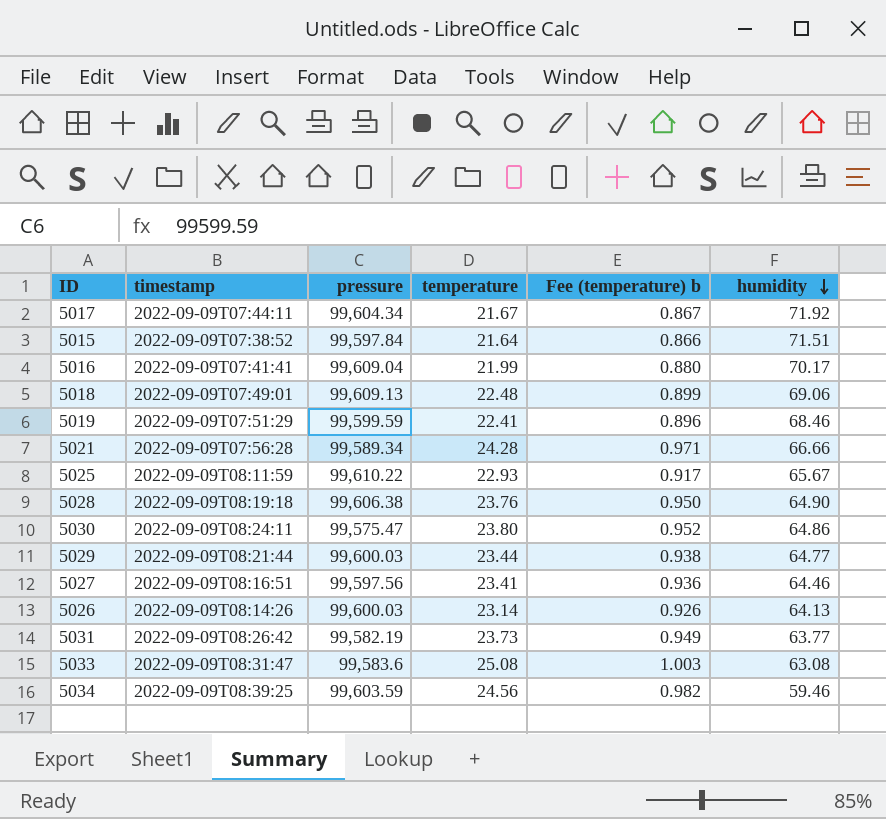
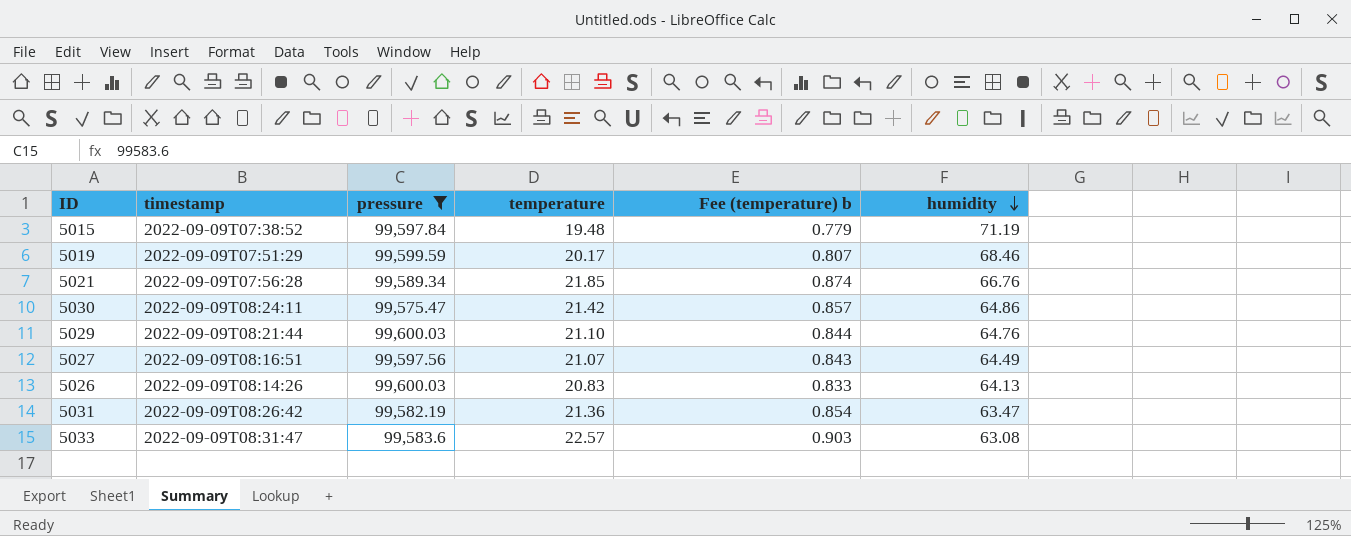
filter: none -> pressure <= 99,600.03
5015 | temperature: 21.64 -> 19.48
5015 | Fee (temperature) b: 0.866 -> 0.779
5015 | humidity: 71.51 -> 71.19
5019 | temperature: 22.41 -> 20.17
5019 | Fee (temperature) b: 0.896 -> 0.807
5021 | temperature: 24.28 -> 21.85
5021 | Fee (temperature) b: 0.971 -> 0.874
5021 | humidity: 66.66 -> 66.76
5030 | temperature: 23.80 -> 21.42
5030 | Fee (temperature) b: 0.952 -> 0.857
5029 | temperature: 23.44 -> 21.10
5029 | Fee (temperature) b: 0.938 -> 0.844
5029 | humidity: 64.77 -> 64.76
5027 | temperature: 23.41 -> 21.07
5027 | Fee (temperature) b: 0.936 -> 0.843
5027 | humidity: 64.46 -> 64.49
5026 | temperature: 23.14 -> 20.83
5026 | Fee (temperature) b: 0.926 -> 0.833
5031 | temperature: 23.73 -> 21.36
5031 | Fee (temperature) b: 0.949 -> 0.854
5031 | humidity: 63.77 -> 63.47
5033 | temperature: 25.08 -> 22.57
5033 | Fee (temperature) b: 1.003 -> 0.903

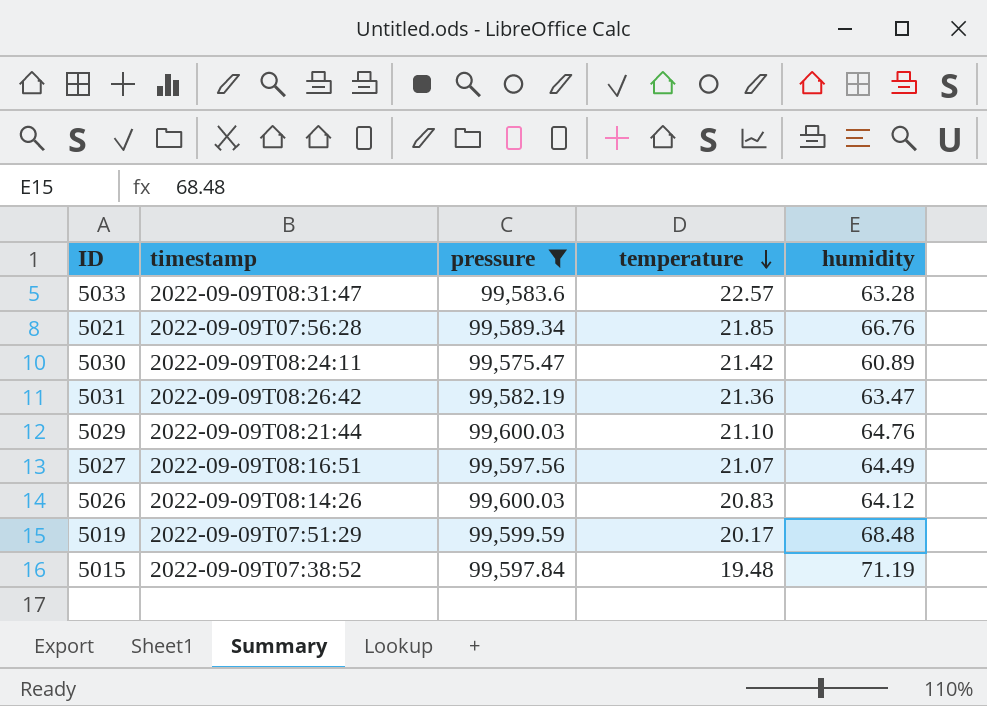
row order: humidity descending -> temperature descending
column Fee (temperature) b | formula: [temperature] * 0.04 -> none
5033 | humidity: 63.08 -> 63.28
5030 | humidity: 64.86 -> 60.89
5026 | humidity: 64.13 -> 64.12
5019 | humidity: 68.46 -> 68.48

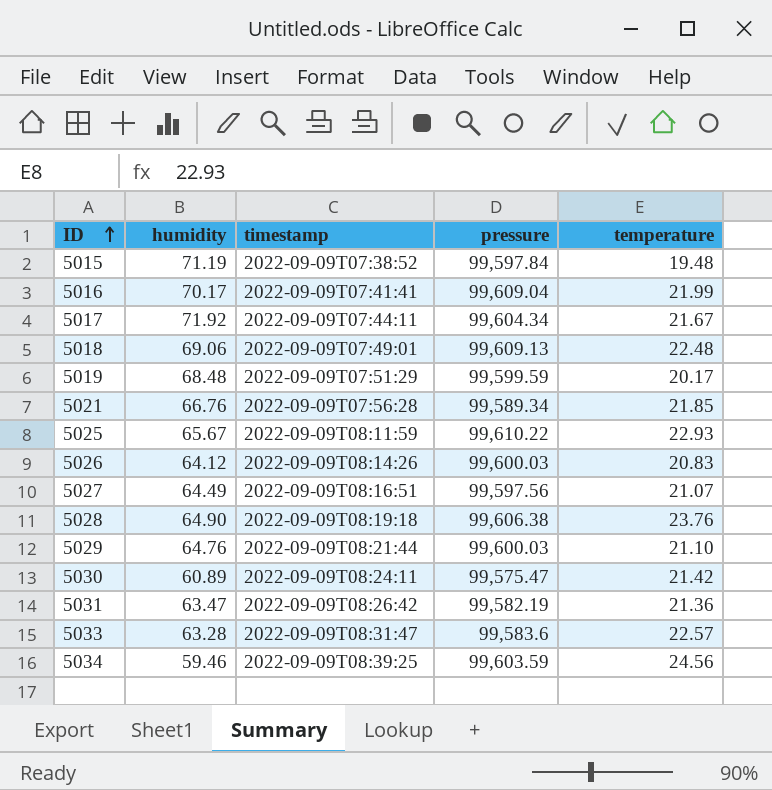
filter: pressure <= 99,600.03 -> none
row order: temperature descending -> ID ascending
column humidity | position: 5 -> 2

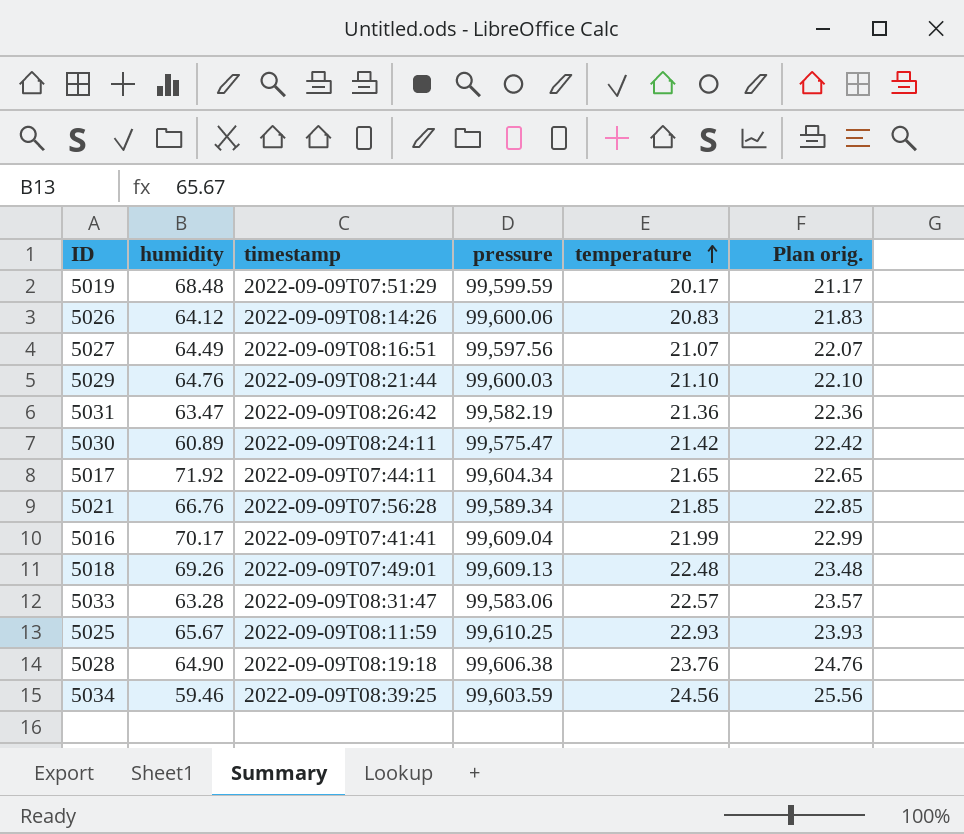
row order: ID ascending -> temperature ascending
column Plan orig. | formula: none -> [temperature] + 1
row 5015: 71.19 | 2022-09-09T07:38:52 | 99,597.84 | 19.48 -> none
5026 | pressure: 99,600.03 -> 99,600.06
5017 | temperature: 21.67 -> 21.65
5018 | humidity: 69.06 -> 69.26
5033 | pressure: 99,583.6 -> 99,583.06
5025 | pressure: 99,610.22 -> 99,610.25

